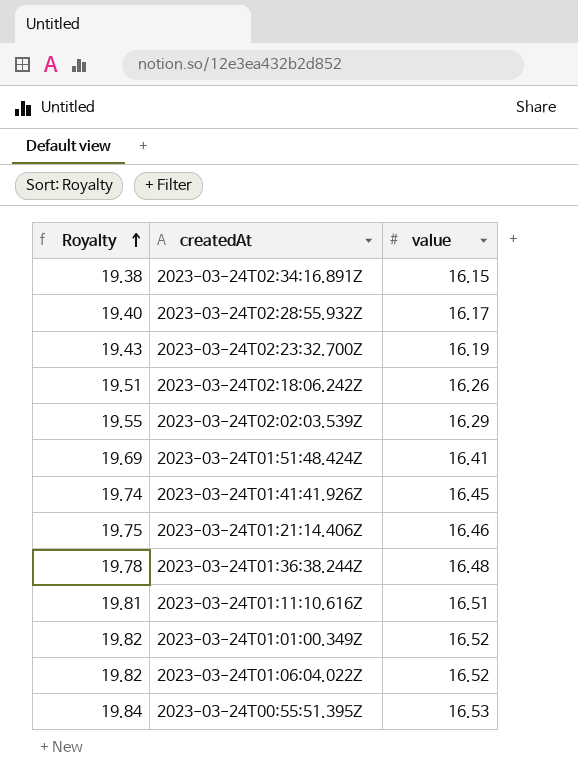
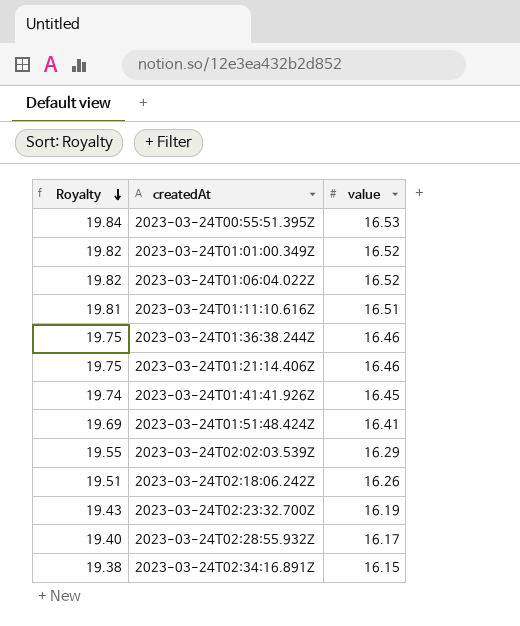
row order: Royalty ascending -> Royalty descending
2023-03-24T01:36:38.244Z | Royalty: 19.78 -> 19.75
2023-03-24T01:36:38.244Z | value: 16.48 -> 16.46

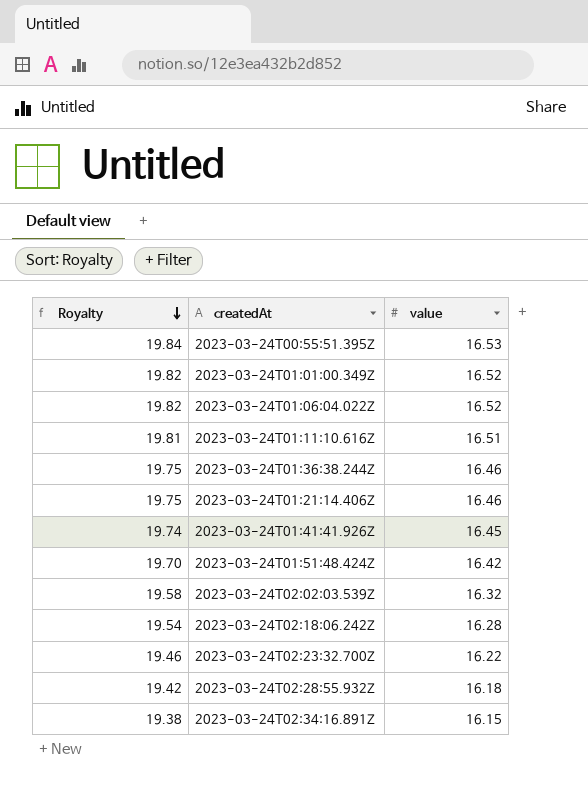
2023-03-24T01:51:48.424Z | Royalty: 19.69 -> 19.70
2023-03-24T01:51:48.424Z | value: 16.41 -> 16.42
2023-03-24T02:02:03.539Z | Royalty: 19.55 -> 19.58
2023-03-24T02:02:03.539Z | value: 16.29 -> 16.32
2023-03-24T02:18:06.242Z | Royalty: 19.51 -> 19.54
2023-03-24T02:18:06.242Z | value: 16.26 -> 16.28
2023-03-24T02:23:32.700Z | Royalty: 19.43 -> 19.46
2023-03-24T02:23:32.700Z | value: 16.19 -> 16.22
2023-03-24T02:28:55.932Z | Royalty: 19.40 -> 19.42
2023-03-24T02:28:55.932Z | value: 16.17 -> 16.18

